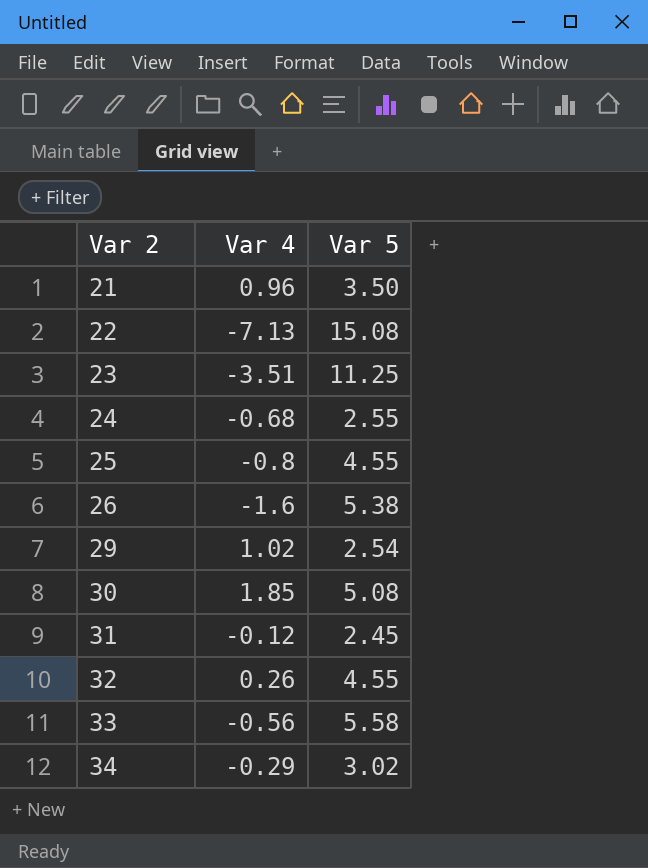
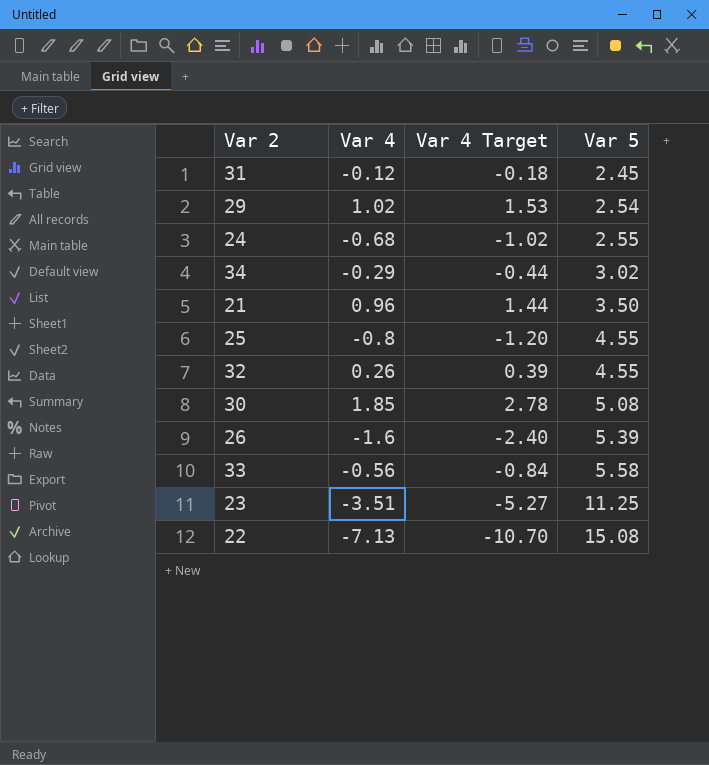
row order: Var 2 ascending -> Var 5 ascending
column Var 4 Target | formula: none -> [Var 4] * 1.5
26 | Var 5: 5.38 -> 5.39

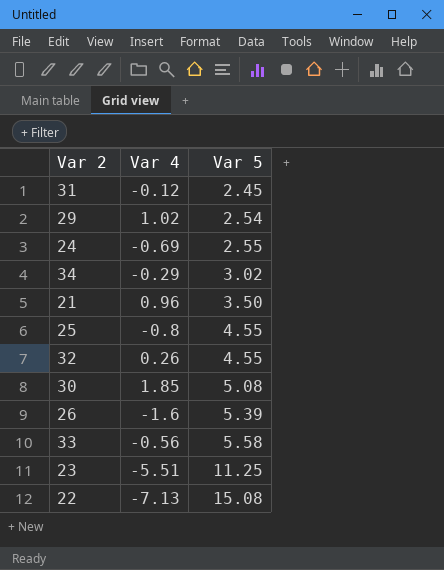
column Var 4 Target | formula: [Var 4] * 1.5 -> none
24 | Var 4: -0.68 -> -0.69
23 | Var 4: -3.51 -> -5.51

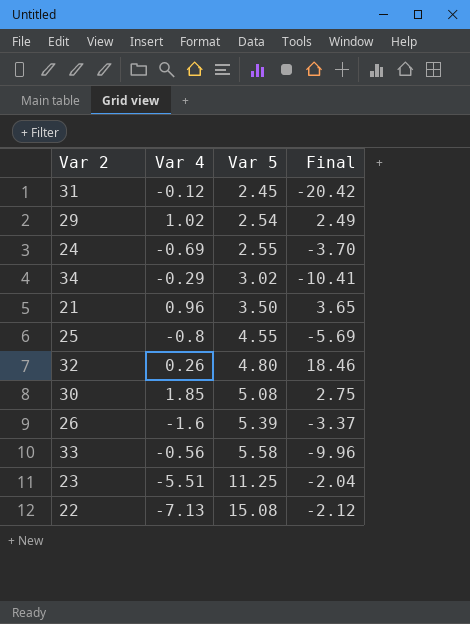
column Final | formula: none -> [Var 5] / [Var 4]
32 | Var 5: 4.55 -> 4.80

